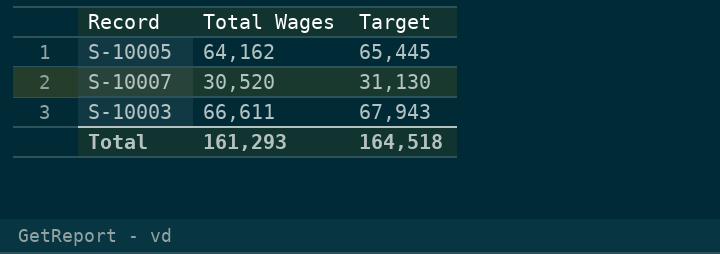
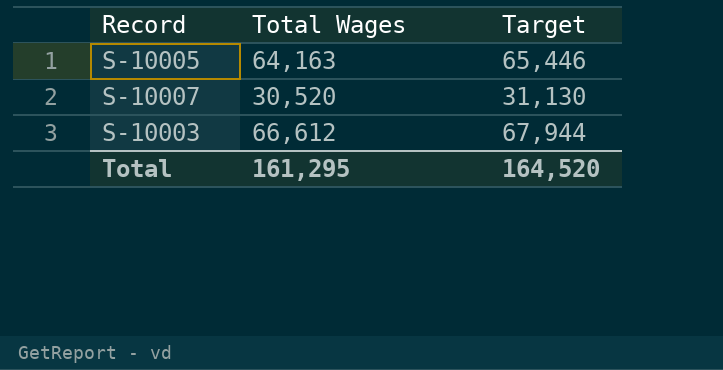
S-10005 | Total Wages: 64,162 -> 64,163
S-10005 | Target: 65,445 -> 65,446
S-10003 | Total Wages: 66,611 -> 66,612
S-10003 | Target: 67,943 -> 67,944
Total | Total Wages: 161,293 -> 161,295
Total | Target: 164,518 -> 164,520

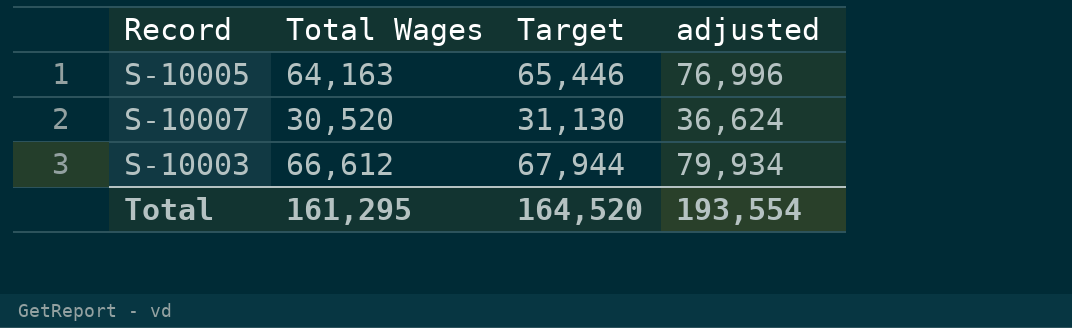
column adjusted | formula: none -> [Total Wages] * 1.2

